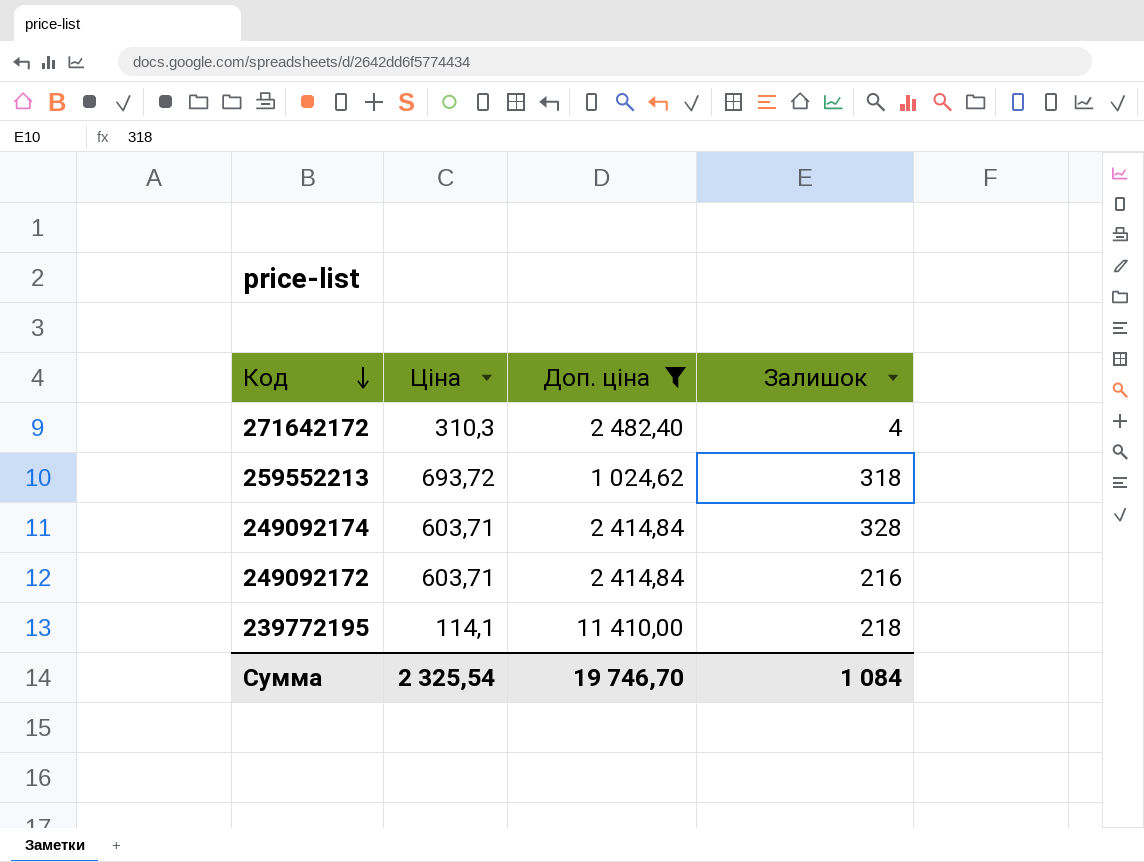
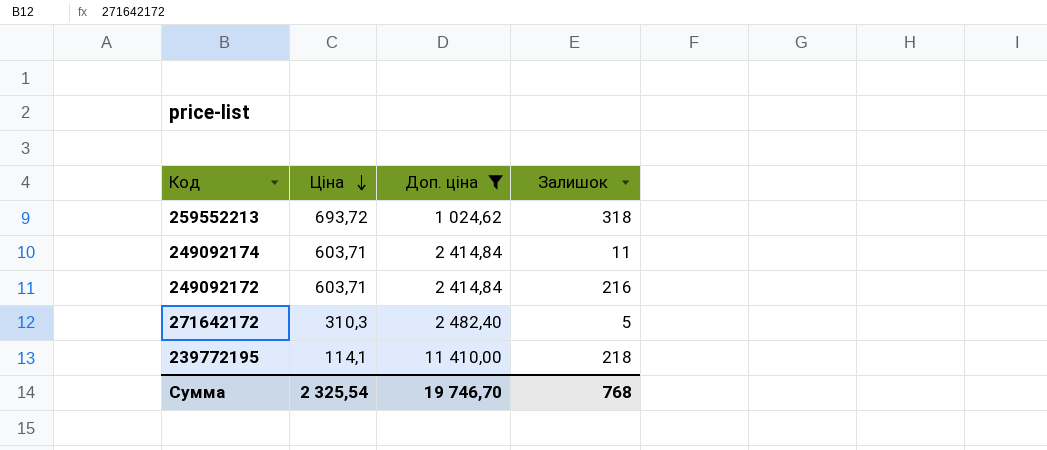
row order: Код descending -> Ціна descending
249092174 | Залишок: 328 -> 11
271642172 | Залишок: 4 -> 5
Сумма | Залишок: 1 084 -> 768

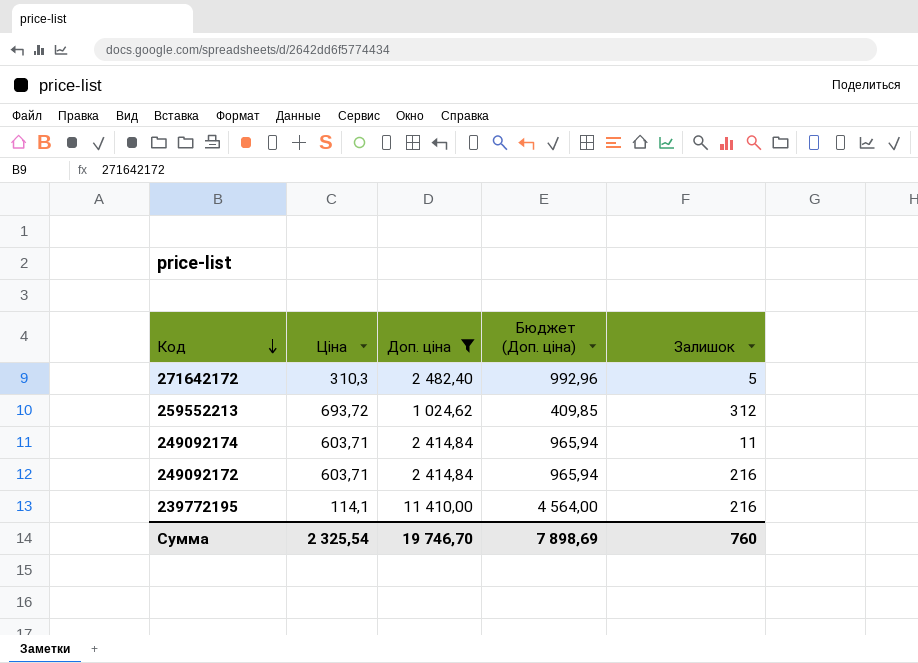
row order: Ціна descending -> Код descending
column Бюджет (Доп. ціна) | formula: none -> [Доп. ціна] * 0,4
259552213 | Залишок: 318 -> 312
239772195 | Залишок: 218 -> 216
Сумма | Залишок: 768 -> 760

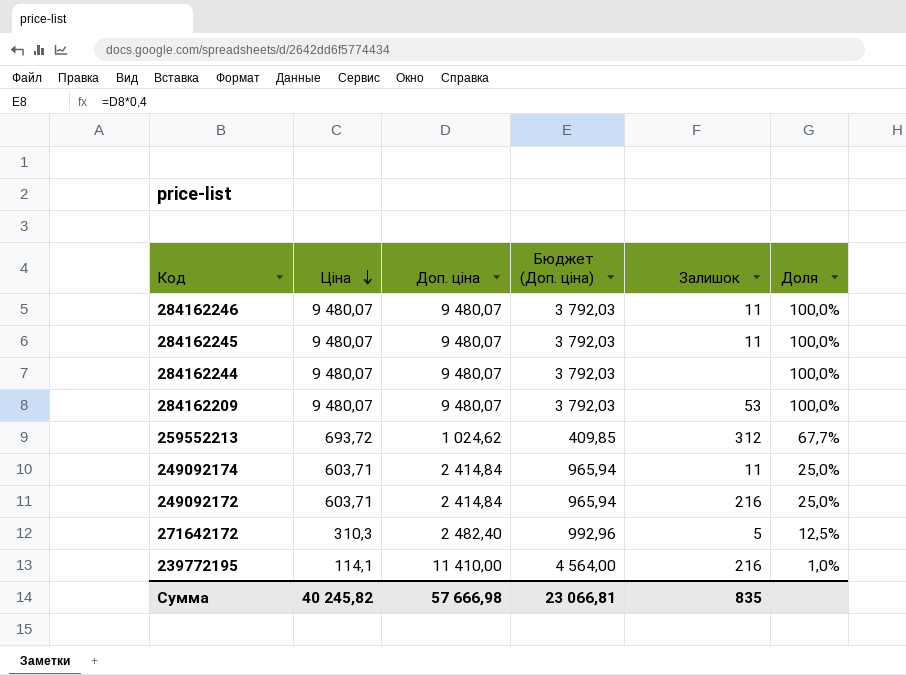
filter: Доп. ціна != 9 480,07 -> none
row order: Код descending -> Ціна descending
column Доля | formula: none -> [Ціна] / [Доп. ціна]
Сумма | Ціна: 2 325,54 -> 40 245,82
Сумма | Доп. ціна: 19 746,70 -> 57 666,98
Сумма | Бюджет (Доп. ціна): 7 898,69 -> 23 066,81
Сумма | Залишок: 760 -> 835

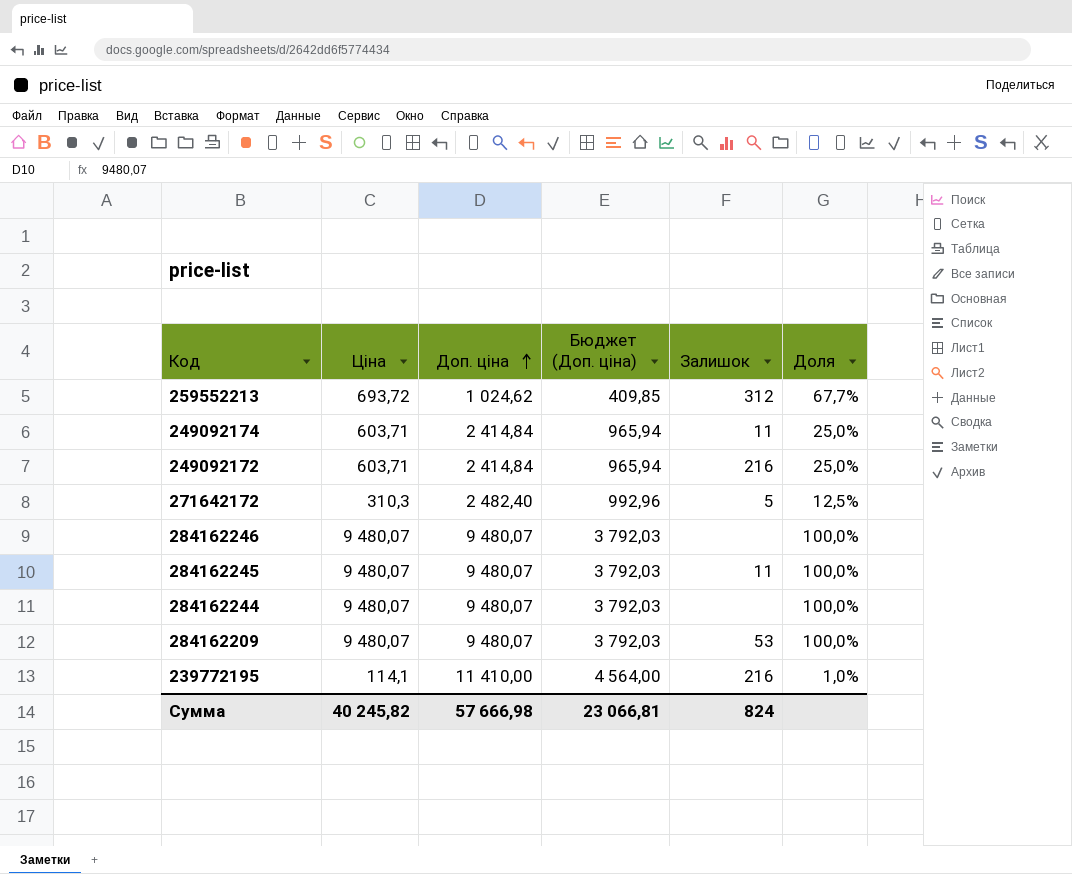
row order: Ціна descending -> Доп. ціна ascending
284162246 | Залишок: 11 -> none
Сумма | Залишок: 835 -> 824

